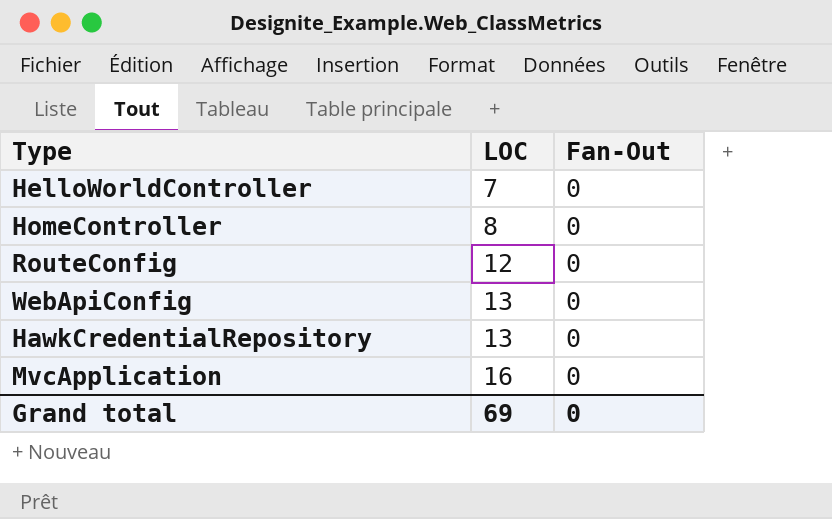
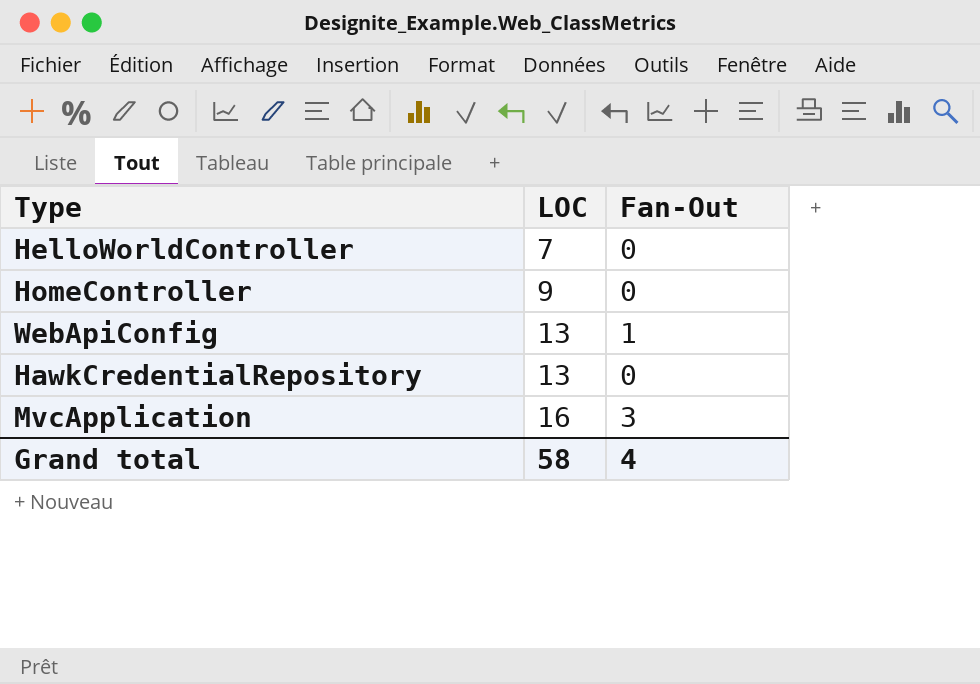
row RouteConfig: 12 | 0 -> none
HomeController | LOC: 8 -> 9
WebApiConfig | Fan-Out: 0 -> 1
MvcApplication | Fan-Out: 0 -> 3
Grand total | LOC: 69 -> 58
Grand total | Fan-Out: 0 -> 4

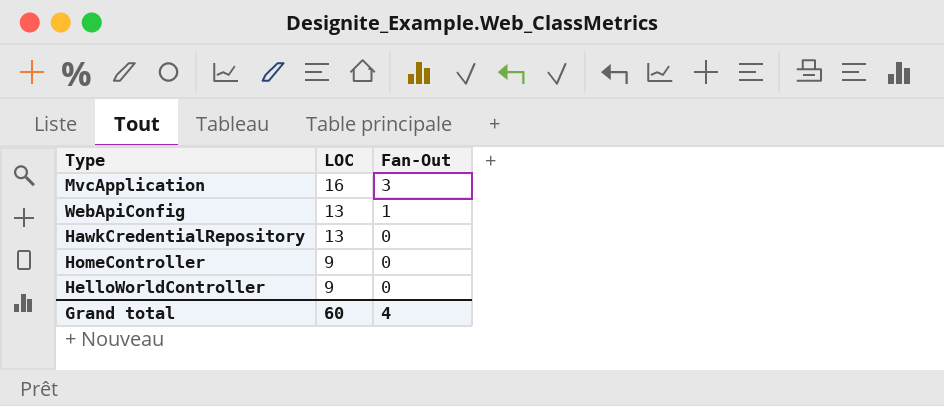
row order: LOC ascending -> LOC descending
HelloWorldController | LOC: 7 -> 9
Grand total | LOC: 58 -> 60

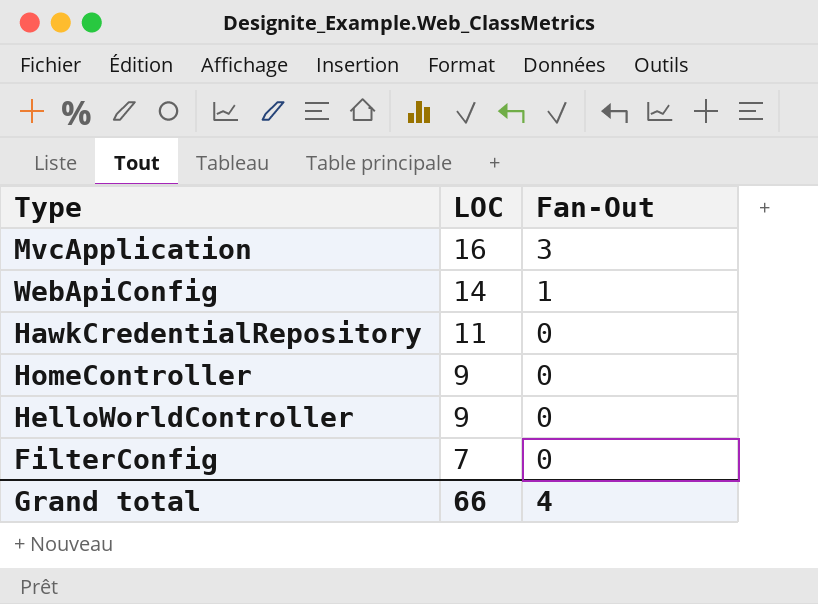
WebApiConfig | LOC: 13 -> 14
HawkCredentialRepository | LOC: 13 -> 11
row FilterConfig: none -> 7 | 0
Grand total | LOC: 60 -> 66

